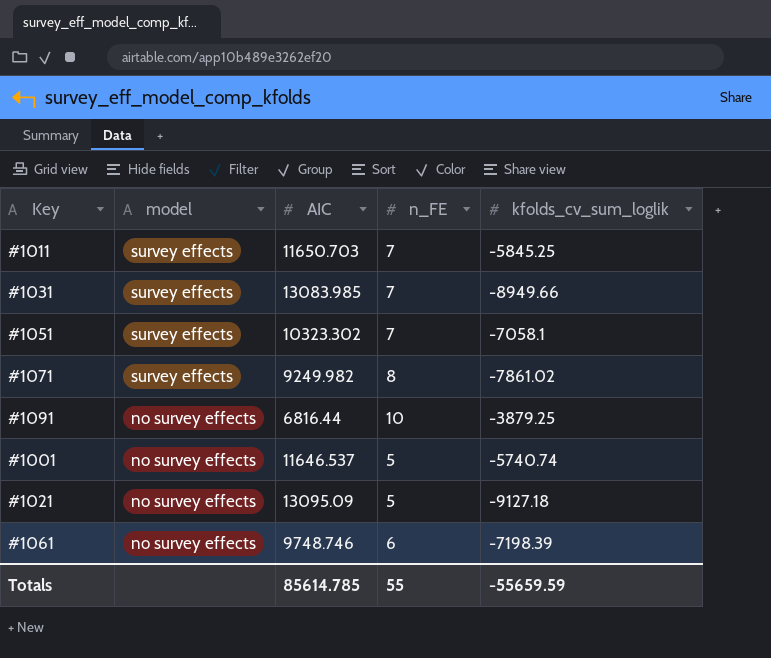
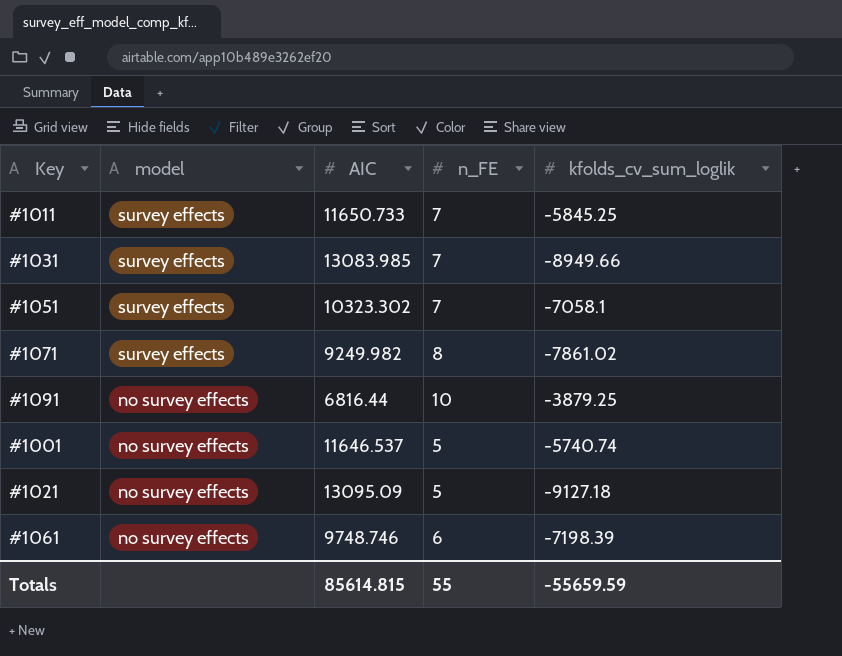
#1011 | AIC: 11650.703 -> 11650.733
Totals | AIC: 85614.785 -> 85614.815

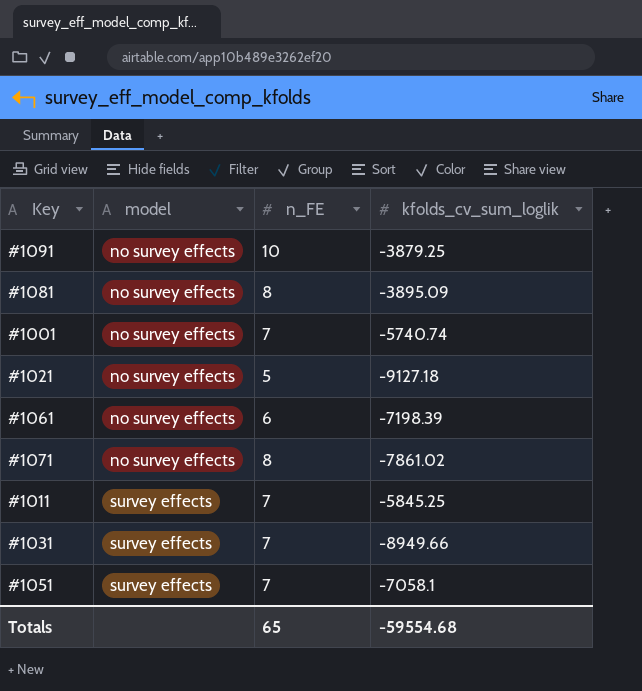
row order: model descending -> model ascending
column AIC | position: 3 -> none
row #1081: none -> no survey effects | 8 | -3895.09
#1001 | n_FE: 5 -> 7
#1071 | model: survey effects -> no survey effects
Totals | n_FE: 55 -> 65
Totals | kfolds_cv_sum_loglik: -55659.59 -> -59554.68

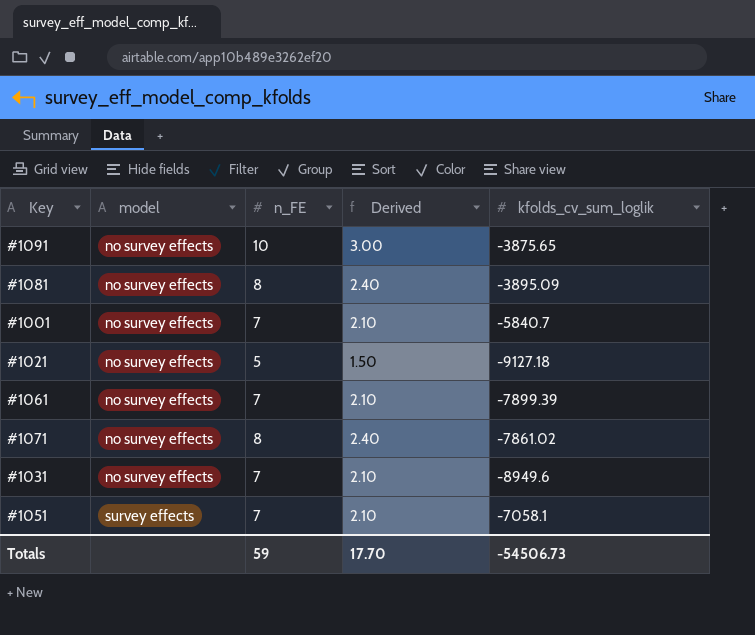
column Derived | formula: none -> [n_FE] * 0.3
row #1011: survey effects | 7 | -5845.25 -> none
#1091 | kfolds_cv_sum_loglik: -3879.25 -> -3875.65
#1001 | kfolds_cv_sum_loglik: -5740.74 -> -5840.7
#1061 | n_FE: 6 -> 7
#1061 | kfolds_cv_sum_loglik: -7198.39 -> -7899.39
#1031 | model: survey effects -> no survey effects
#1031 | kfolds_cv_sum_loglik: -8949.66 -> -8949.6
Totals | n_FE: 65 -> 59
Totals | kfolds_cv_sum_loglik: -59554.68 -> -54506.73

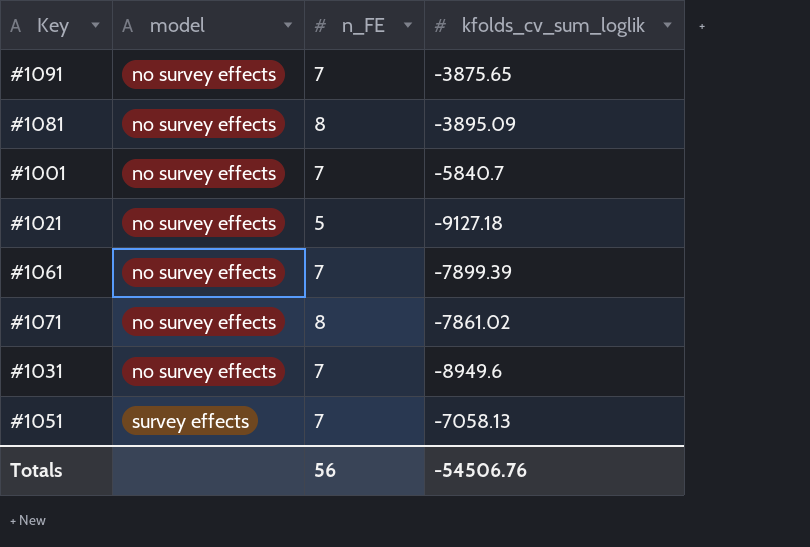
column Derived | formula: [n_FE] * 0.3 -> none
#1091 | n_FE: 10 -> 7
#1051 | kfolds_cv_sum_loglik: -7058.1 -> -7058.13
Totals | n_FE: 59 -> 56
Totals | kfolds_cv_sum_loglik: -54506.73 -> -54506.76

